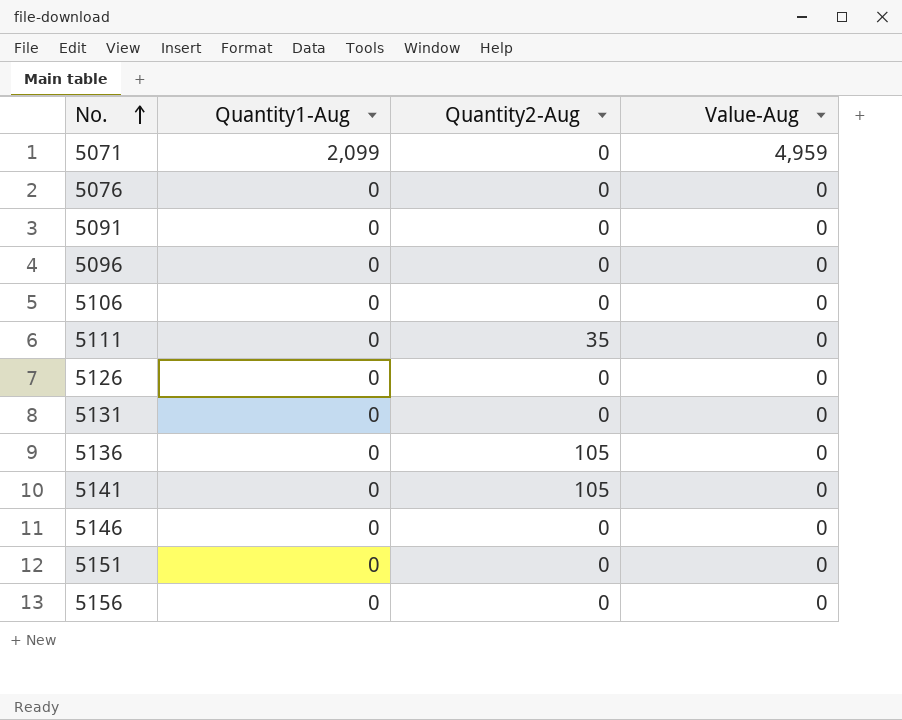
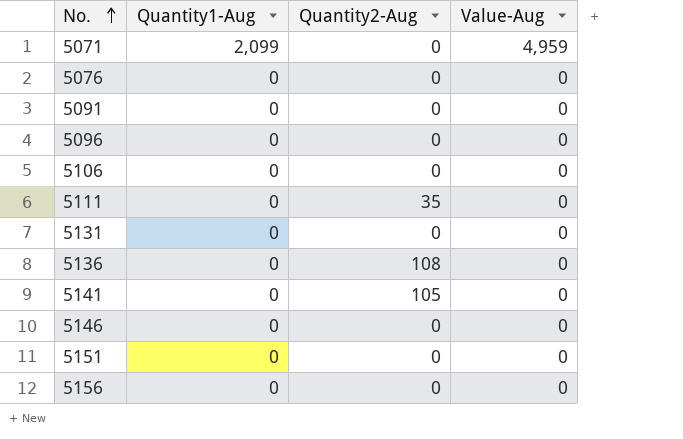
row 5126: 0 | 0 | 0 -> none
5136 | Quantity2-Aug: 105 -> 108

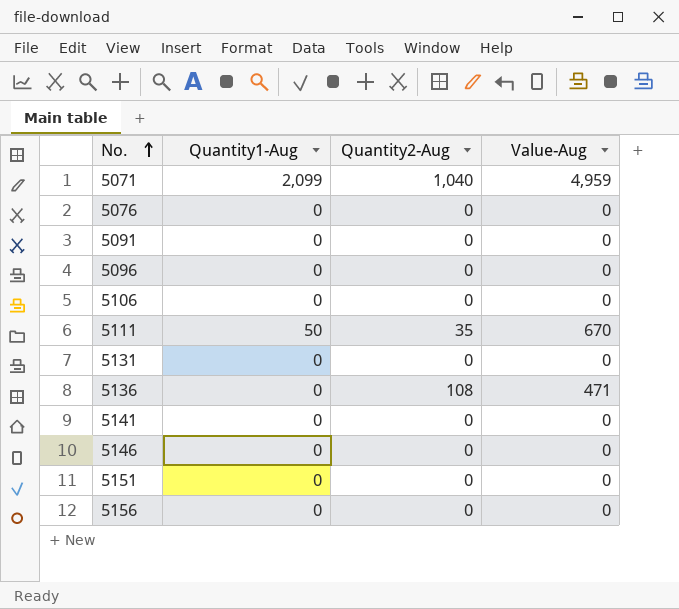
5071 | Quantity2-Aug: 0 -> 1,040
5111 | Quantity1-Aug: 0 -> 50
5111 | Value-Aug: 0 -> 670
5136 | Value-Aug: 0 -> 471
5141 | Quantity2-Aug: 105 -> 0

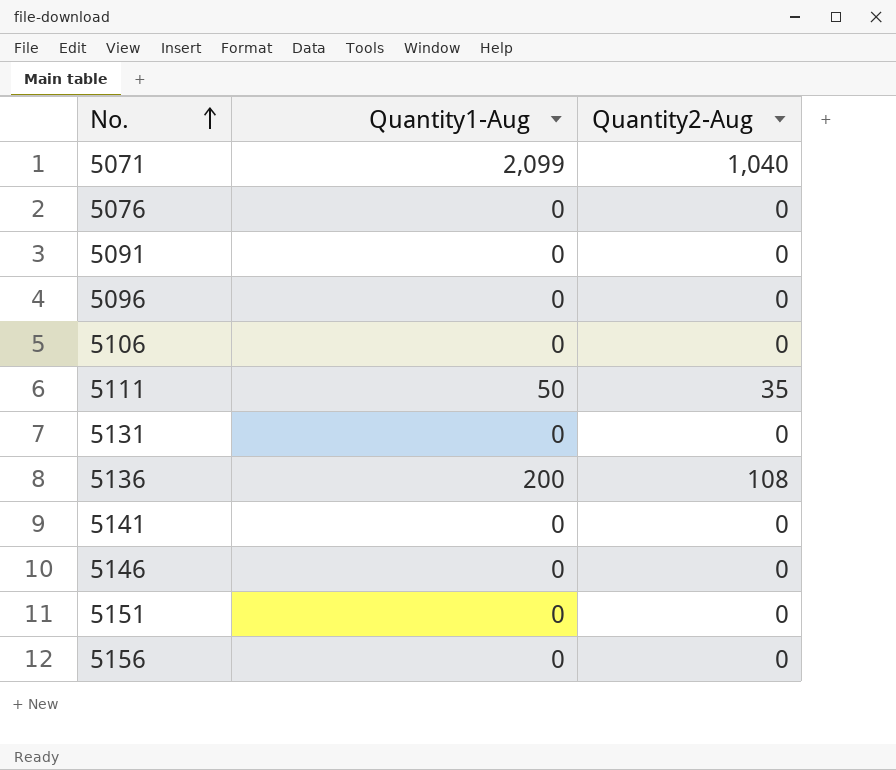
column Value-Aug | position: 4 -> none
5136 | Quantity1-Aug: 0 -> 200

